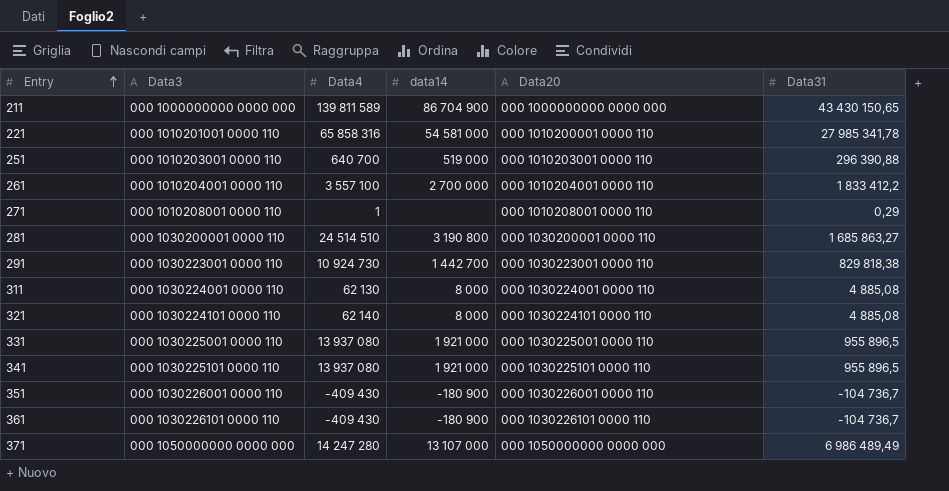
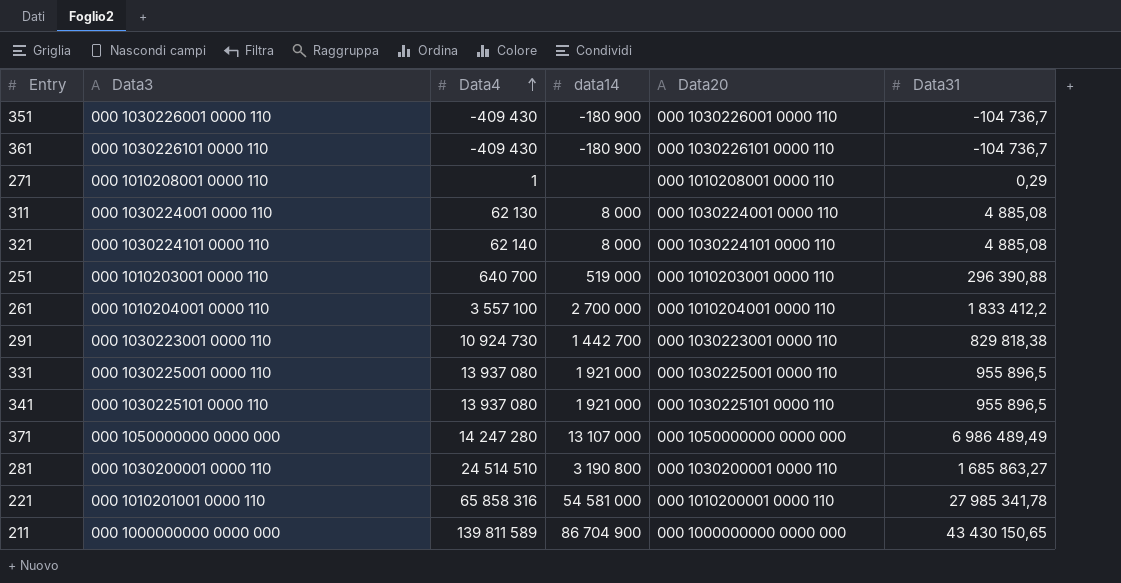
row order: Entry ascending -> Data4 ascending

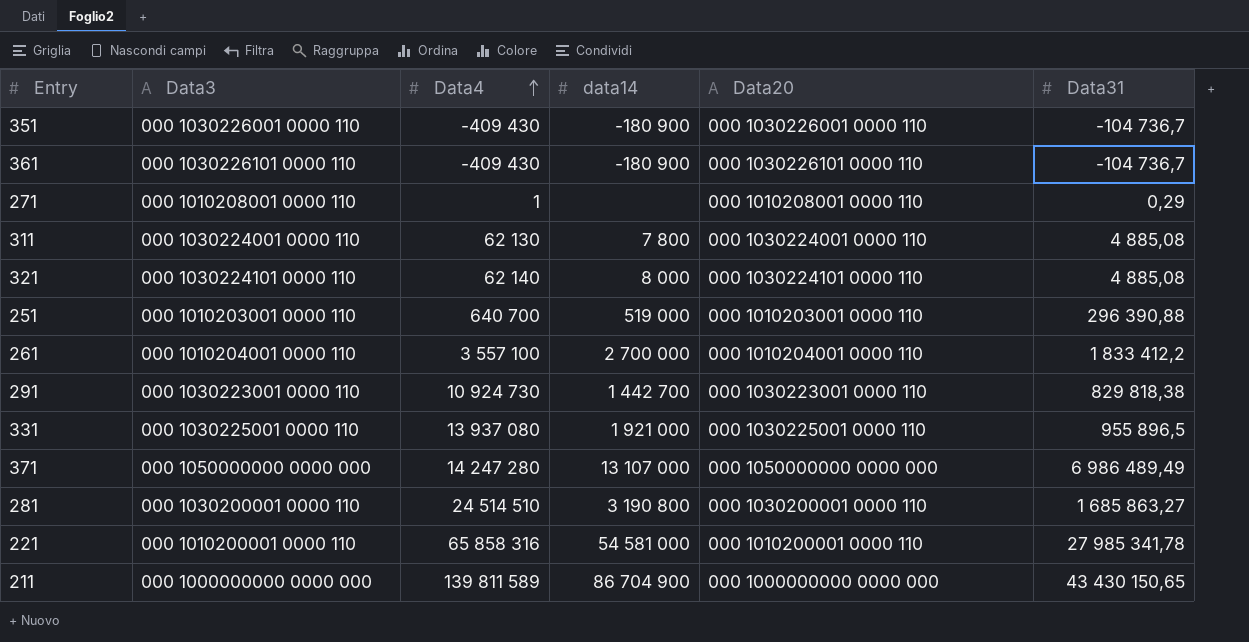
row 341: 000 1030225101 0000 110 | 13 937 080 | 1 921 000 | 000 1030225101 0000 110 | 955 896,5 -> none
311 | data14: 8 000 -> 7 800
221 | Data3: 000 1010201001 0000 110 -> 000 1010200001 0000 110

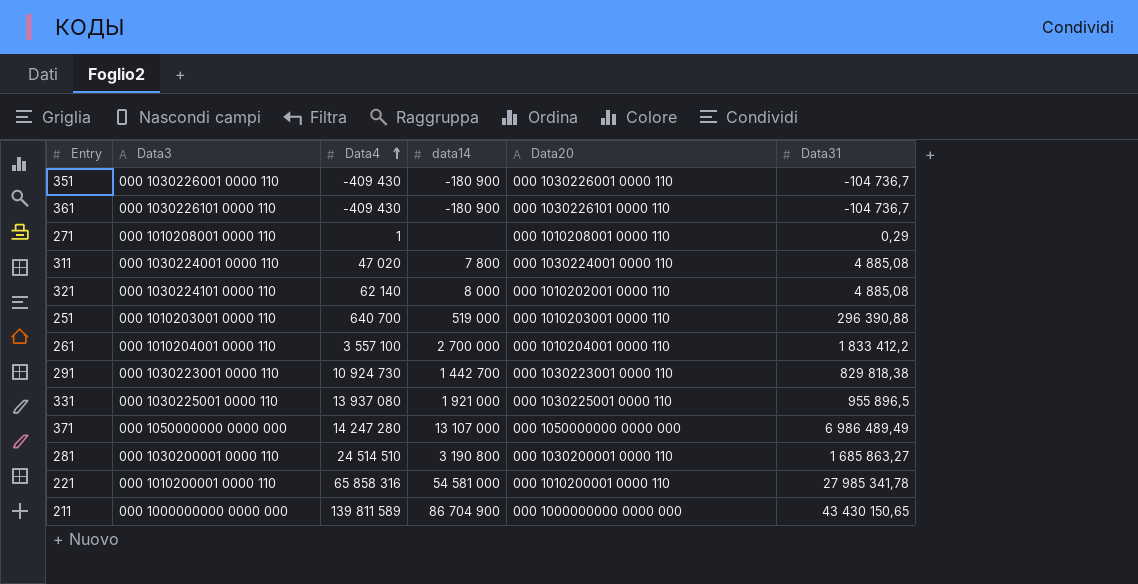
311 | Data4: 62 130 -> 47 020
321 | Data20: 000 1030224101 0000 110 -> 000 1010202001 0000 110

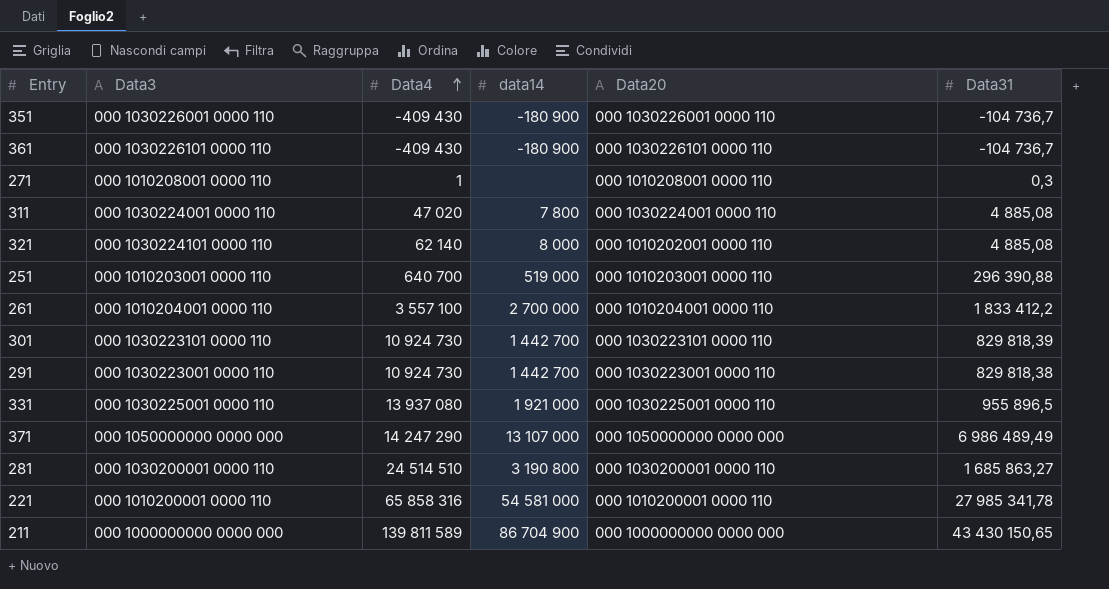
271 | Data31: 0,29 -> 0,3
row 301: none -> 000 1030223101 0000 110 | 10 924 730 | 1 442 700 | 000 1030223101 0000 110 | 829 818,39
371 | Data4: 14 247 280 -> 14 247 290

